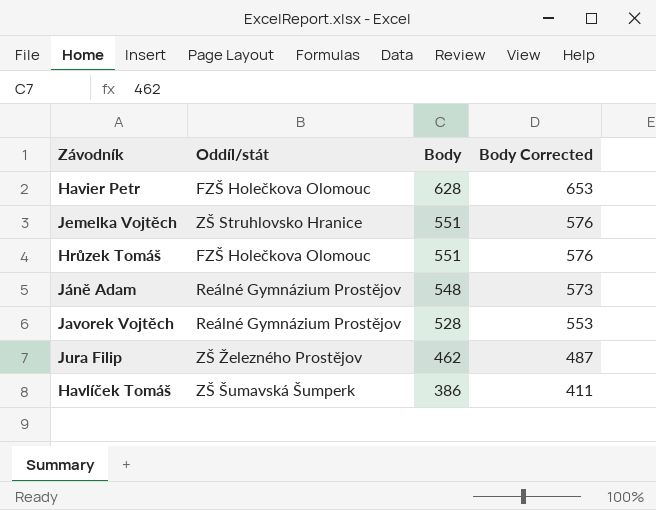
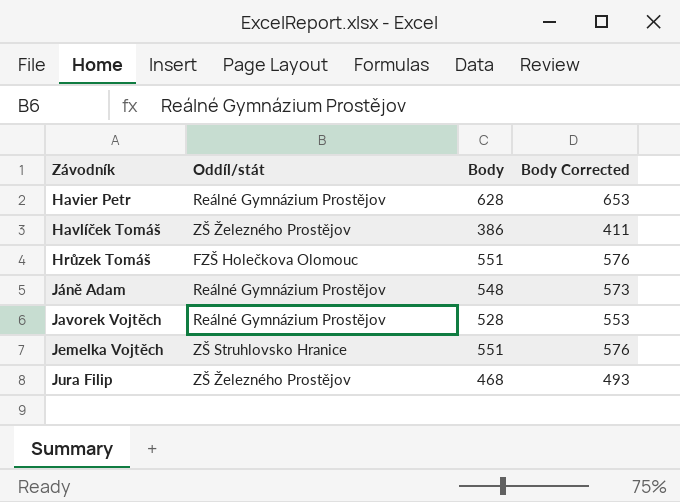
row order: Body descending -> Závodník ascending
Havier Petr | Oddíl/stát: FZŠ Holečkova Olomouc -> Reálné Gymnázium Prostějov
Havlíček Tomáš | Oddíl/stát: ZŠ Šumavská Šumperk -> ZŠ Železného Prostějov
Jura Filip | Body: 462 -> 468
Jura Filip | Body Corrected: 487 -> 493

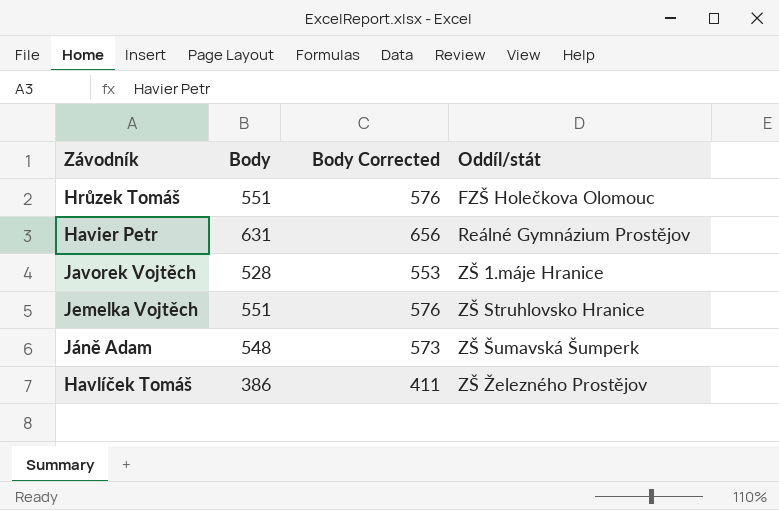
row order: Závodník ascending -> Oddíl/stát ascending
column Oddíl/stát | position: 2 -> 4
row Jura Filip: ZŠ Železného Prostějov | 468 | 493 -> none
Havier Petr | Body: 628 -> 631
Havier Petr | Body Corrected: 653 -> 656
Javorek Vojtěch | Oddíl/stát: Reálné Gymnázium Prostějov -> ZŠ 1.máje Hranice
Jáně Adam | Oddíl/stát: Reálné Gymnázium Prostějov -> ZŠ Šumavská Šumperk

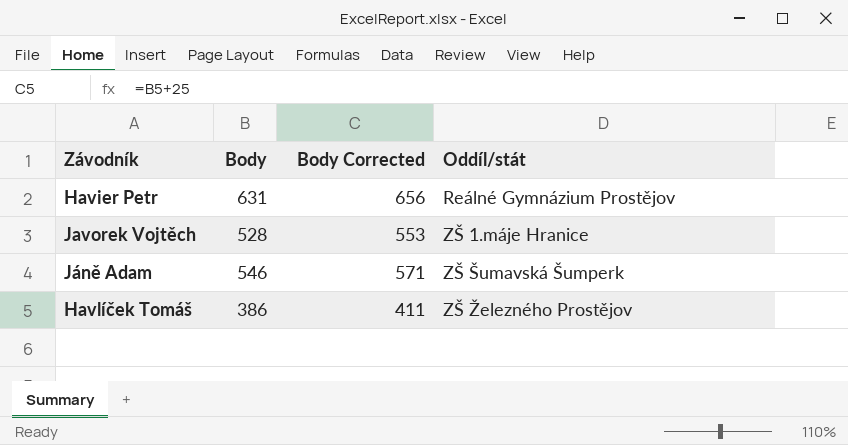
row Hrůzek Tomáš: 551 | 576 | FZŠ Holečkova Olomouc -> none
row Jemelka Vojtěch: 551 | 576 | ZŠ Struhlovsko Hranice -> none
Jáně Adam | Body: 548 -> 546
Jáně Adam | Body Corrected: 573 -> 571

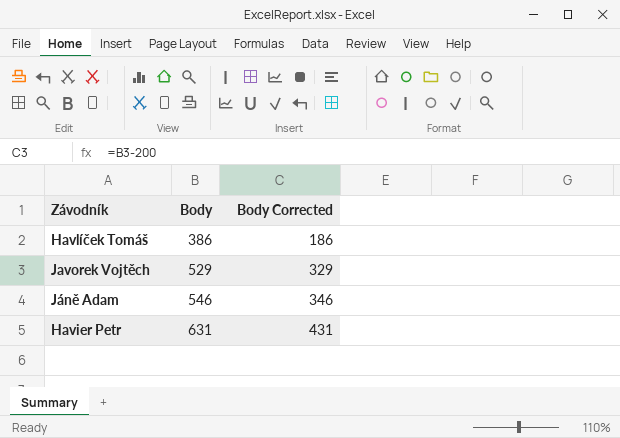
row order: Oddíl/stát ascending -> Body ascending
column Oddíl/stát | position: 4 -> none
column Body Corrected | formula: [Body] + 25 -> [Body] - 200
Javorek Vojtěch | Body: 528 -> 529

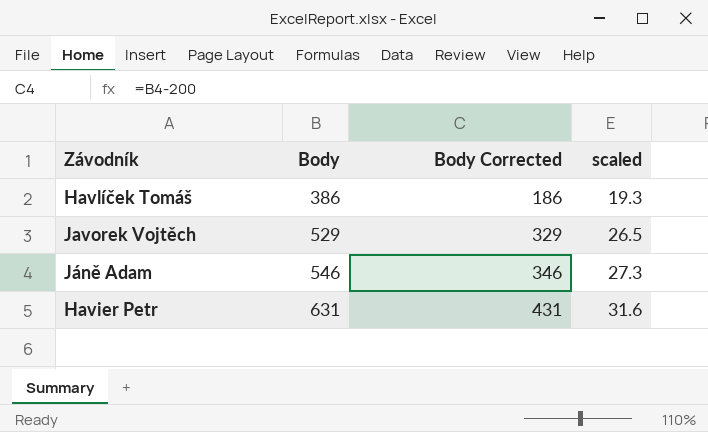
column scaled | formula: none -> [Body] * 0.05

